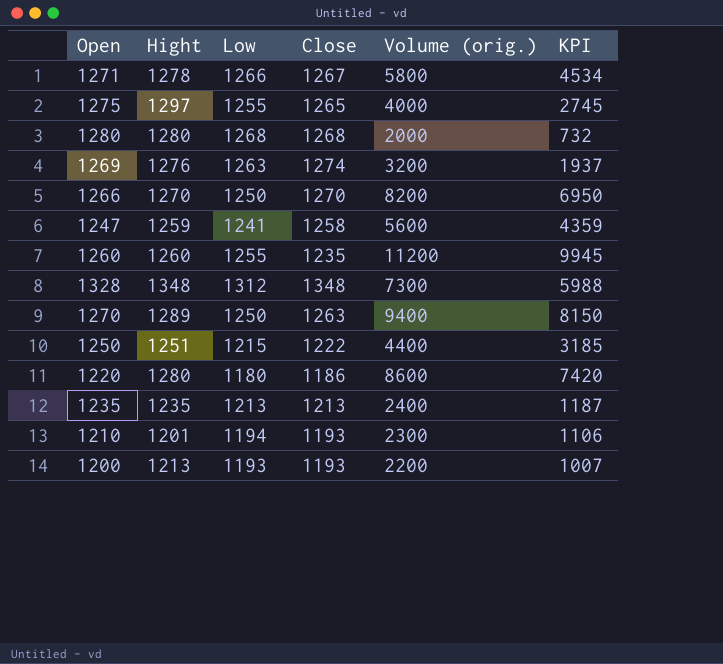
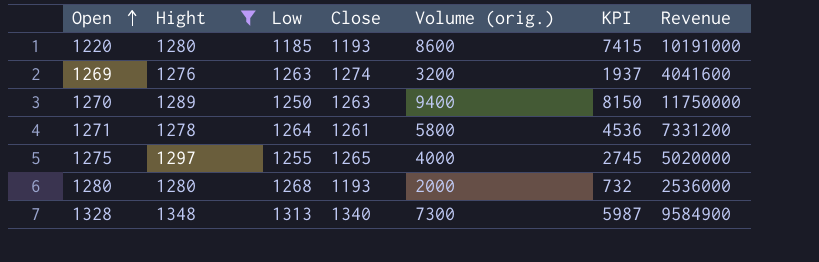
filter: none -> Hight >= 1276
row order: none -> Open ascending
column Revenue | formula: none -> [Low] * [Volume (orig.)]
1220 | Low: 1180 -> 1185
1220 | Close: 1186 -> 1193
1220 | KPI: 7420 -> 7415
1271 | Low: 1266 -> 1264
1271 | Close: 1267 -> 1261
1271 | KPI: 4534 -> 4536
1280 | Close: 1268 -> 1193
1328 | Low: 1312 -> 1313
1328 | Close: 1348 -> 1340
1328 | KPI: 5988 -> 5987

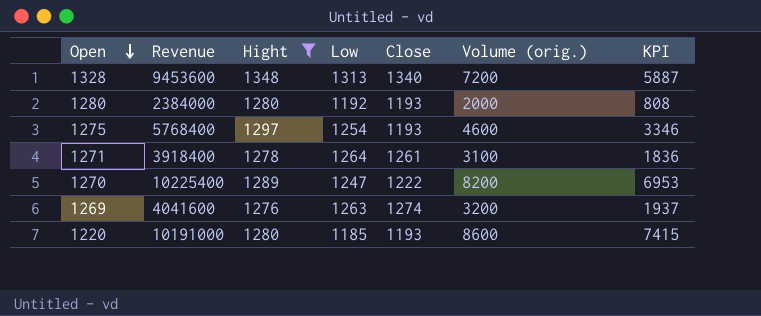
row order: Open ascending -> Open descending
column Revenue | position: 7 -> 2
1328 | Revenue: 9584900 -> 9453600
1328 | Volume (orig.): 7300 -> 7200
1328 | KPI: 5987 -> 5887
1280 | Revenue: 2536000 -> 2384000
1280 | Low: 1268 -> 1192
1280 | KPI: 732 -> 808
1275 | Revenue: 5020000 -> 5768400
1275 | Low: 1255 -> 1254
1275 | Close: 1265 -> 1193
1275 | Volume (orig.): 4000 -> 4600
1275 | KPI: 2745 -> 3346
1271 | Revenue: 7331200 -> 3918400
1271 | Volume (orig.): 5800 -> 3100
1271 | KPI: 4536 -> 1836
1270 | Revenue: 11750000 -> 10225400
1270 | Low: 1250 -> 1247
1270 | Close: 1263 -> 1222
1270 | Volume (orig.): 9400 -> 8200
1270 | KPI: 8150 -> 6953

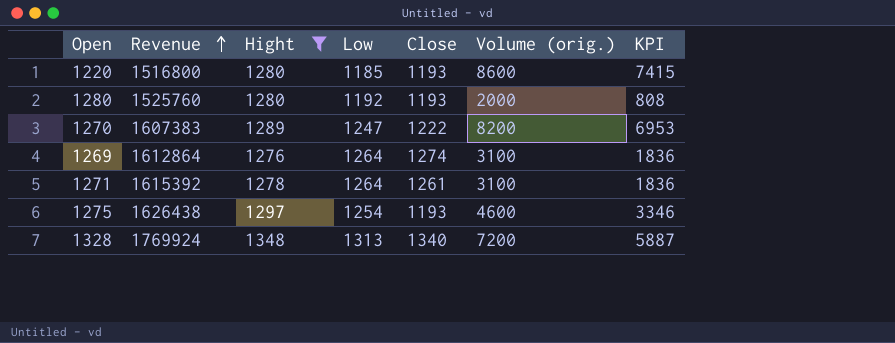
row order: Open descending -> Revenue ascending
column Revenue | formula: [Low] * [Volume (orig.)] -> [Hight] * [Low]
1269 | Low: 1263 -> 1264
1269 | Volume (orig.): 3200 -> 3100
1269 | KPI: 1937 -> 1836

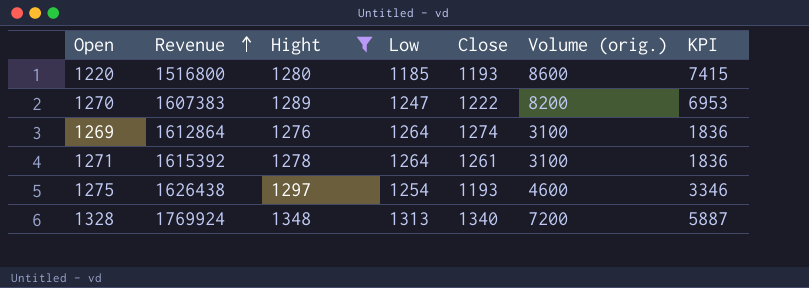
row 1280: 1525760 | 1280 | 1192 | 1193 | 2000 | 808 -> none

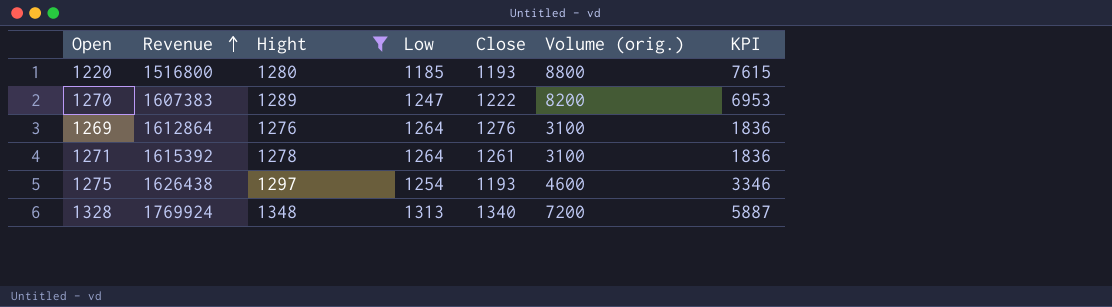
1220 | Volume (orig.): 8600 -> 8800
1220 | KPI: 7415 -> 7615
1269 | Close: 1274 -> 1276

